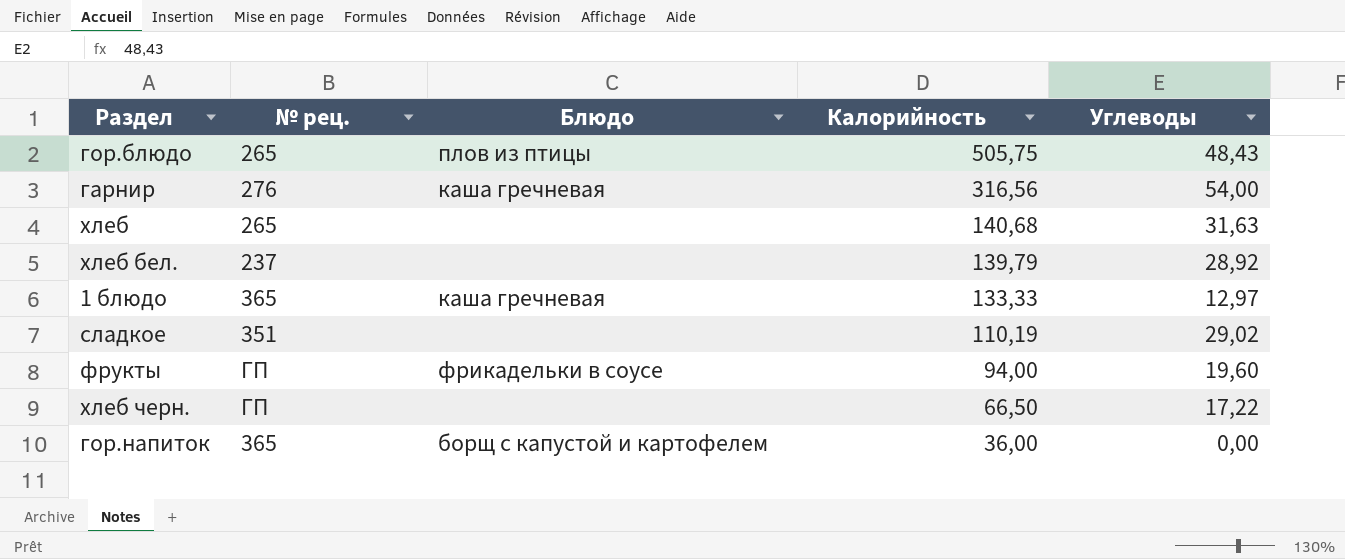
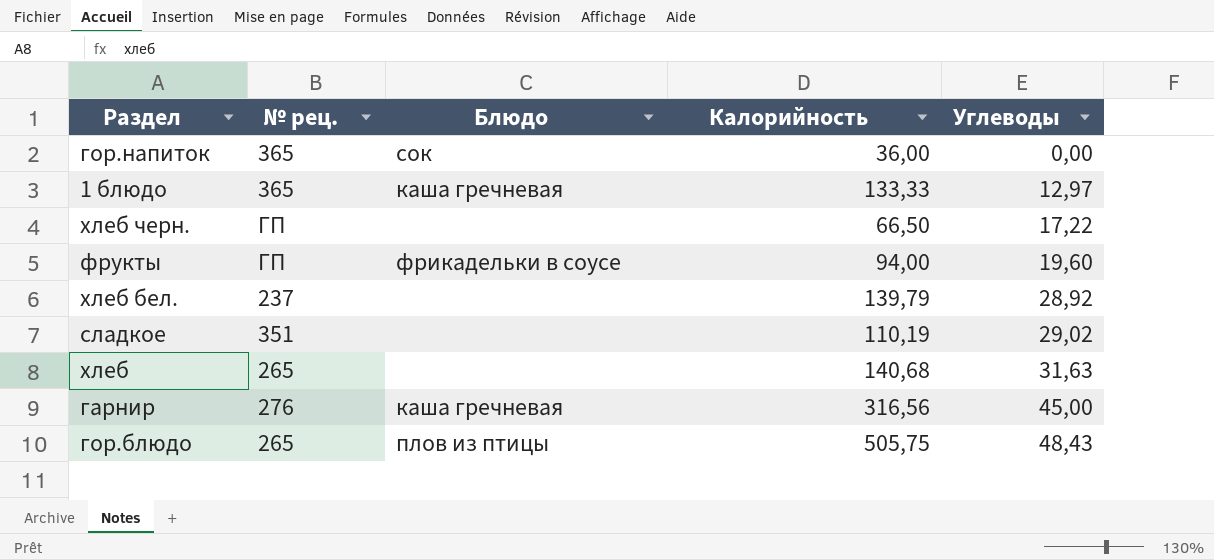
row order: Калорийность descending -> Углеводы ascending
гор.напиток | Блюдо: борщ с капустой и картофелем -> сок
гарнир | Углеводы: 54,00 -> 45,00

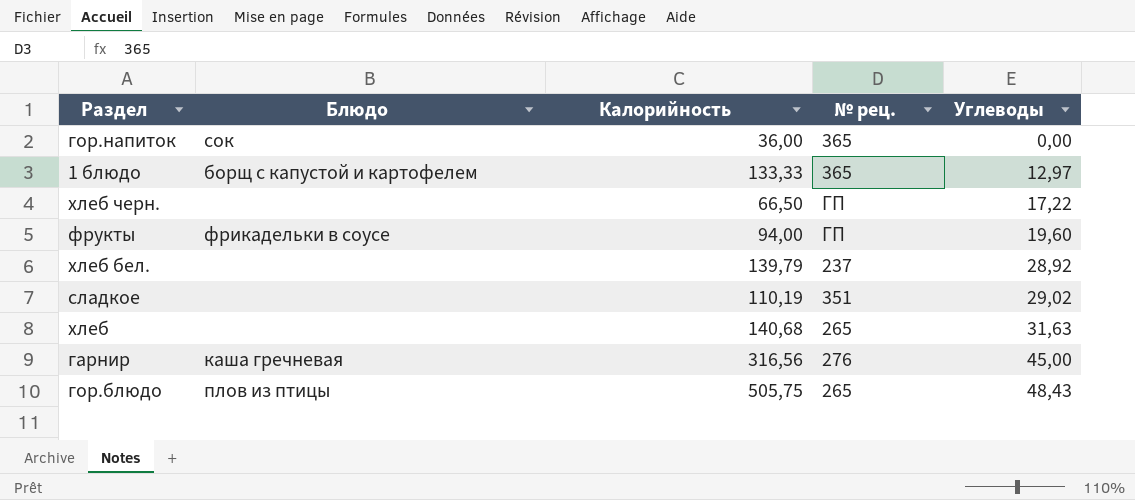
column № рец. | position: 2 -> 4
1 блюдо | Блюдо: каша гречневая -> борщ с капустой и картофелем

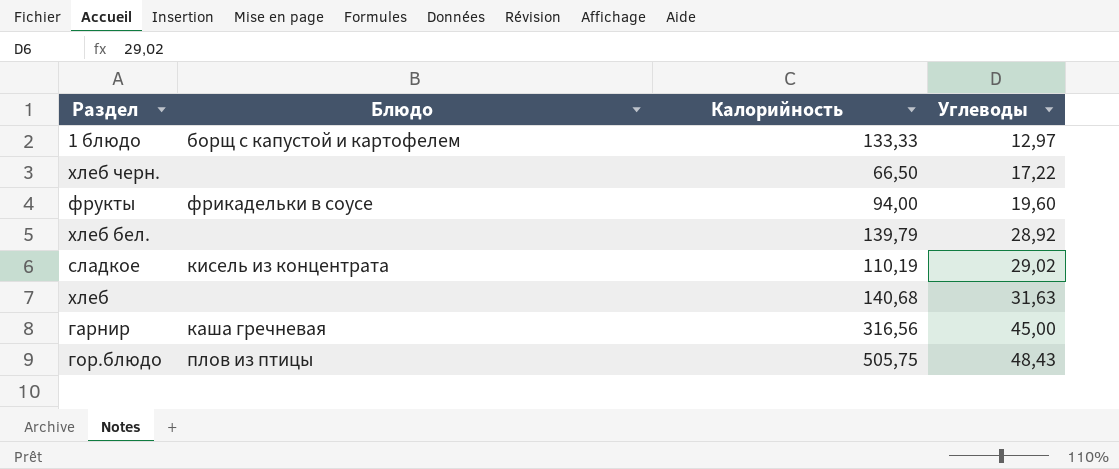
column № рец. | position: 4 -> none
row гор.напиток: сок | 36,00 | 365 | 0,00 -> none
сладкое | Блюдо: none -> кисель из концентрата

